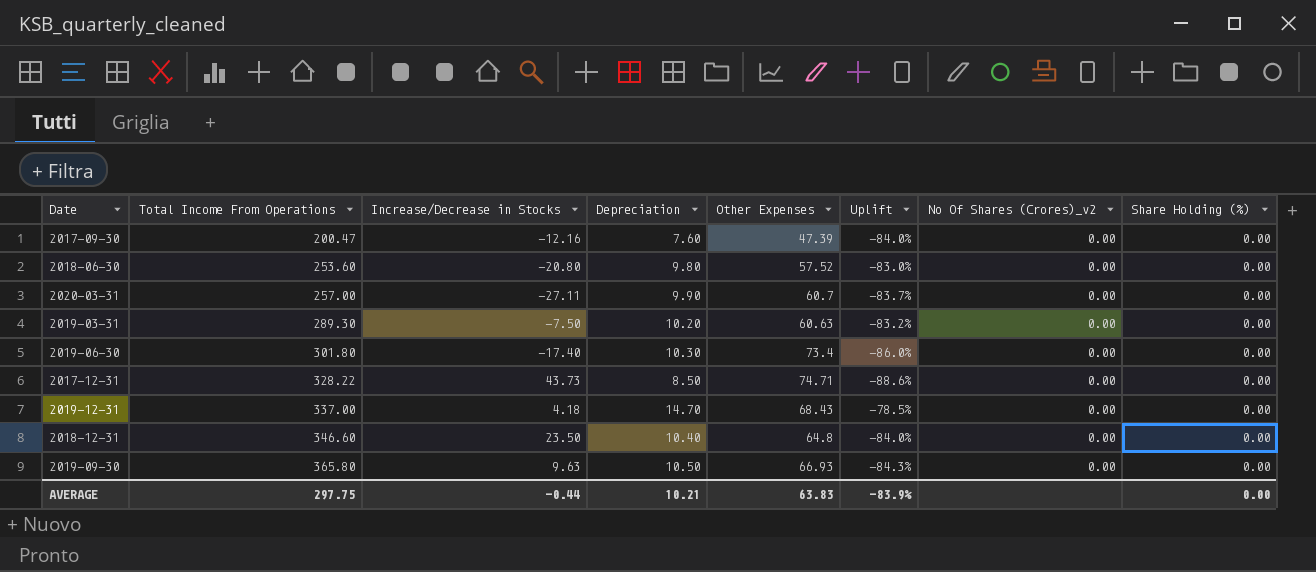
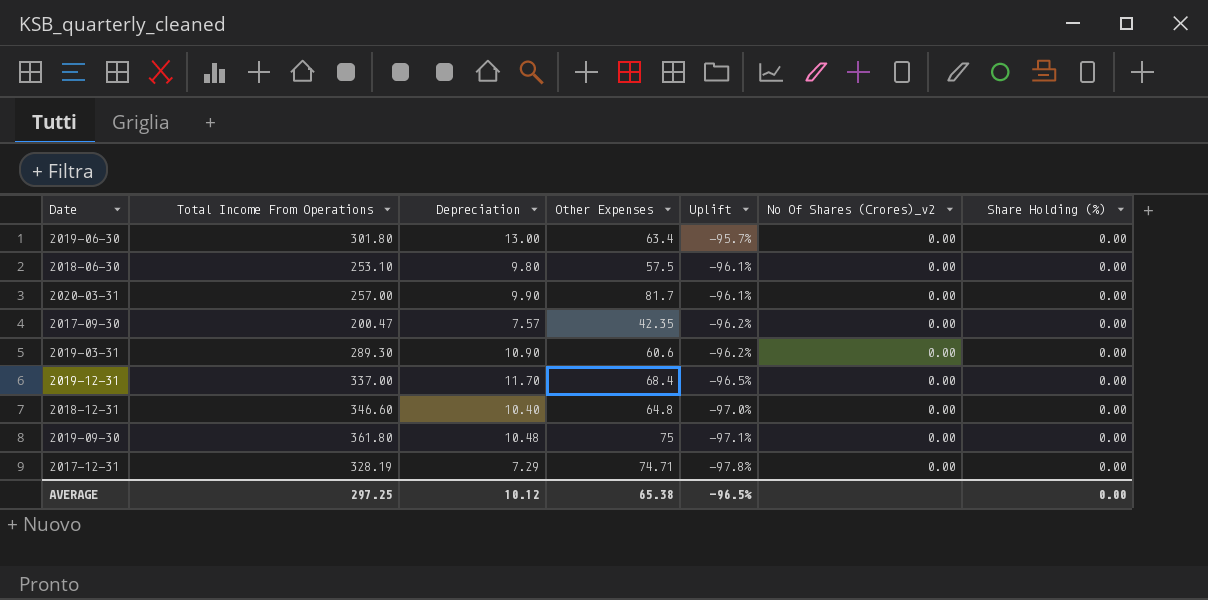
row order: Total Income From Operations ascending -> Uplift descending
column Increase/Decrease in Stocks | position: 3 -> none
column Uplift | formula: ([Depreciation] - [Other Expenses]) / [Other Expenses] -> ([Depreciation] - [Total Income From Operations]) / [Total Income From Operations]
2019-06-30 | Depreciation: 10.30 -> 13.00
2019-06-30 | Other Expenses: 73.4 -> 63.4
2018-06-30 | Total Income From Operations: 253.60 -> 253.10
2018-06-30 | Other Expenses: 57.52 -> 57.5
2020-03-31 | Other Expenses: 60.7 -> 81.7
2017-09-30 | Depreciation: 7.60 -> 7.57
2017-09-30 | Other Expenses: 47.39 -> 42.35
2019-03-31 | Depreciation: 10.20 -> 10.90
2019-03-31 | Other Expenses: 60.63 -> 60.6
2019-12-31 | Depreciation: 14.70 -> 11.70
2019-12-31 | Other Expenses: 68.43 -> 68.4
2019-09-30 | Total Income From Operations: 365.80 -> 361.80
2019-09-30 | Depreciation: 10.50 -> 10.48
2019-09-30 | Other Expenses: 66.93 -> 75
2017-12-31 | Total Income From Operations: 328.22 -> 328.19
2017-12-31 | Depreciation: 8.50 -> 7.29
AVERAGE | Total Income From Operations: 297.75 -> 297.25
AVERAGE | Depreciation: 10.21 -> 10.12
AVERAGE | Other Expenses: 63.83 -> 65.38
AVERAGE | Uplift: -83.9% -> -96.5%

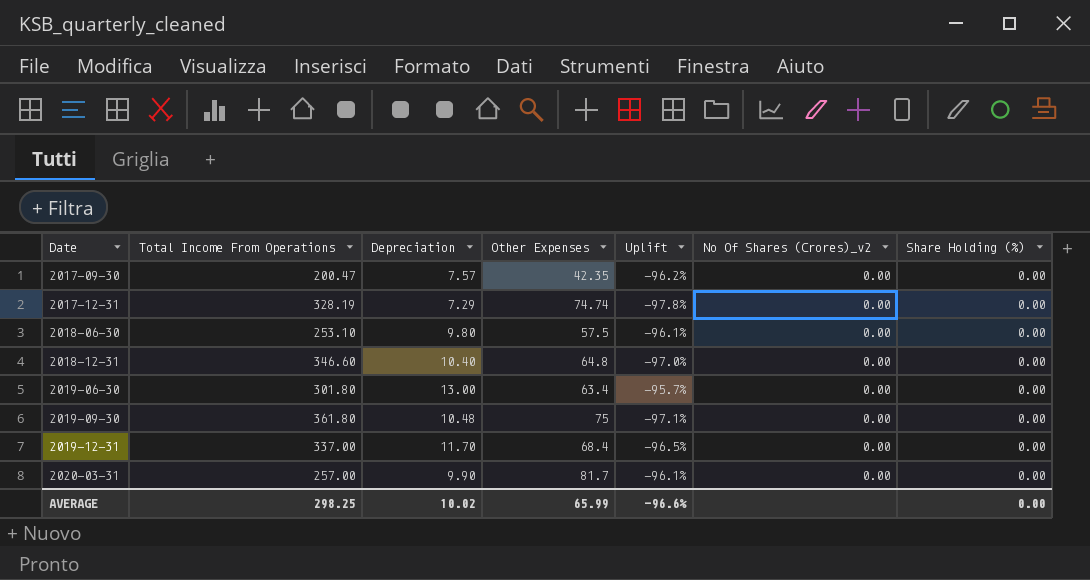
row order: Uplift descending -> Date ascending
row 2019-03-31: 289.30 | 10.90 | 60.6 | -96.2% | 0.00 | 0.00 -> none
2017-12-31 | Other Expenses: 74.71 -> 74.74
AVERAGE | Total Income From Operations: 297.25 -> 298.25
AVERAGE | Depreciation: 10.12 -> 10.02
AVERAGE | Other Expenses: 65.38 -> 65.99
AVERAGE | Uplift: -96.5% -> -96.6%

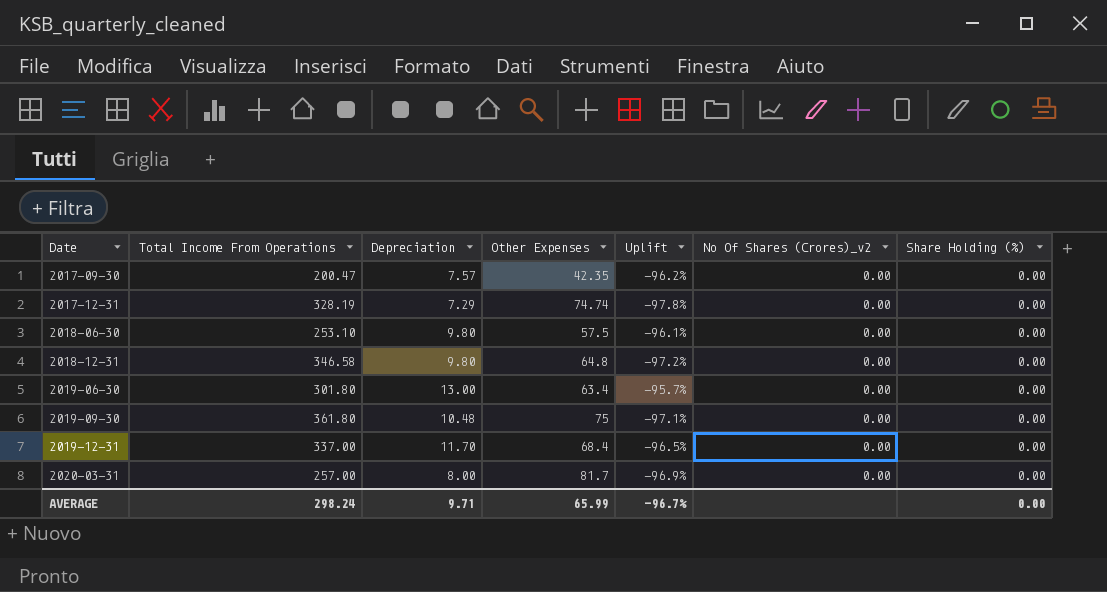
2018-12-31 | Total Income From Operations: 346.60 -> 346.58
2018-12-31 | Depreciation: 10.40 -> 9.80
2018-12-31 | Uplift: -97.0% -> -97.2%
2020-03-31 | Depreciation: 9.90 -> 8.00
2020-03-31 | Uplift: -96.1% -> -96.9%
AVERAGE | Total Income From Operations: 298.25 -> 298.24
AVERAGE | Depreciation: 10.02 -> 9.71
AVERAGE | Uplift: -96.6% -> -96.7%

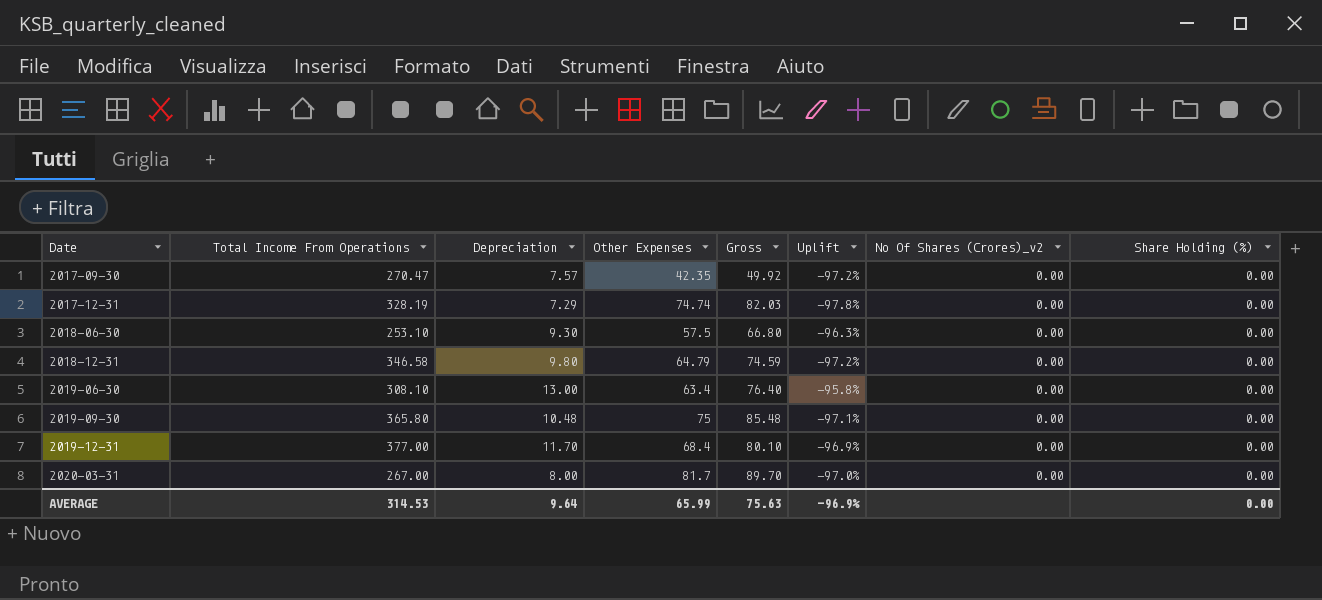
column Gross | formula: none -> [Depreciation] + [Other Expenses]
2017-09-30 | Total Income From Operations: 200.47 -> 270.47
2017-09-30 | Uplift: -96.2% -> -97.2%
2018-06-30 | Depreciation: 9.80 -> 9.30
2018-06-30 | Uplift: -96.1% -> -96.3%
2018-12-31 | Other Expenses: 64.8 -> 64.79
2019-06-30 | Total Income From Operations: 301.80 -> 308.10
2019-06-30 | Uplift: -95.7% -> -95.8%
2019-09-30 | Total Income From Operations: 361.80 -> 365.80
2019-12-31 | Total Income From Operations: 337.00 -> 377.00
2019-12-31 | Uplift: -96.5% -> -96.9%
2020-03-31 | Total Income From Operations: 257.00 -> 267.00
2020-03-31 | Uplift: -96.9% -> -97.0%
AVERAGE | Total Income From Operations: 298.24 -> 314.53
AVERAGE | Depreciation: 9.71 -> 9.64
AVERAGE | Uplift: -96.7% -> -96.9%

